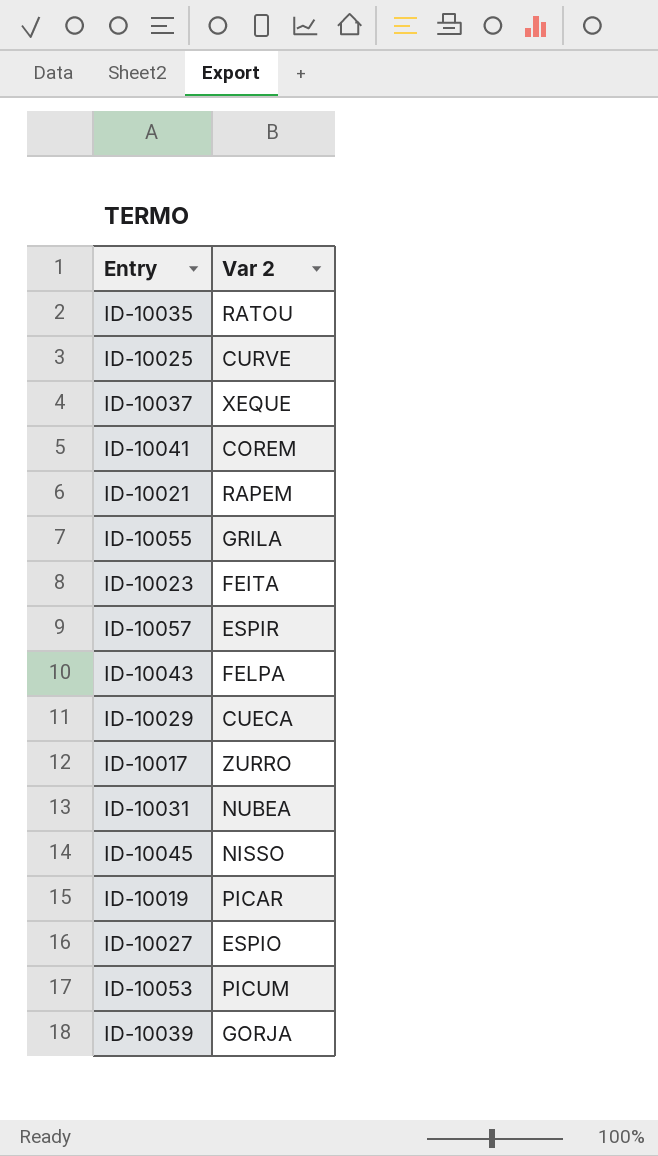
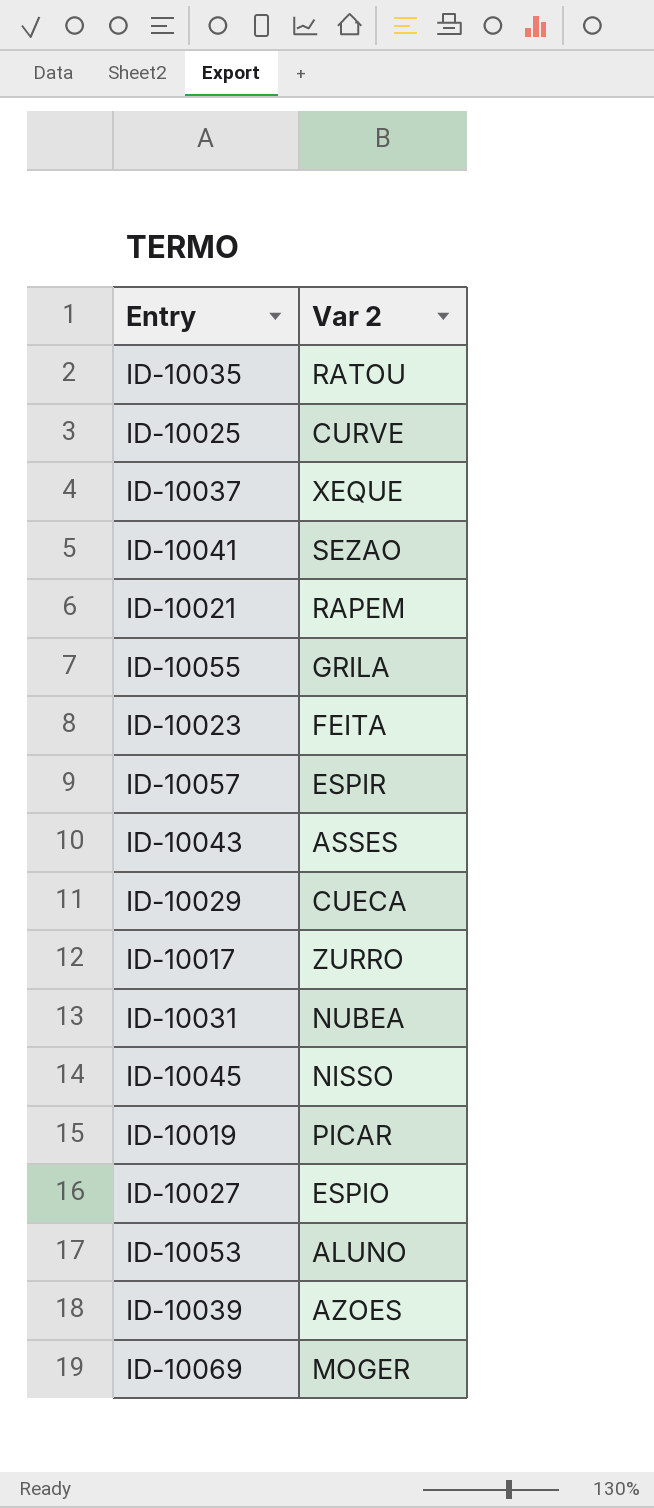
ID-10041 | Var 2: COREM -> SEZAO
ID-10043 | Var 2: FELPA -> ASSES
ID-10053 | Var 2: PICUM -> ALUNO
ID-10039 | Var 2: GORJA -> AZOES
row ID-10069: none -> MOGER

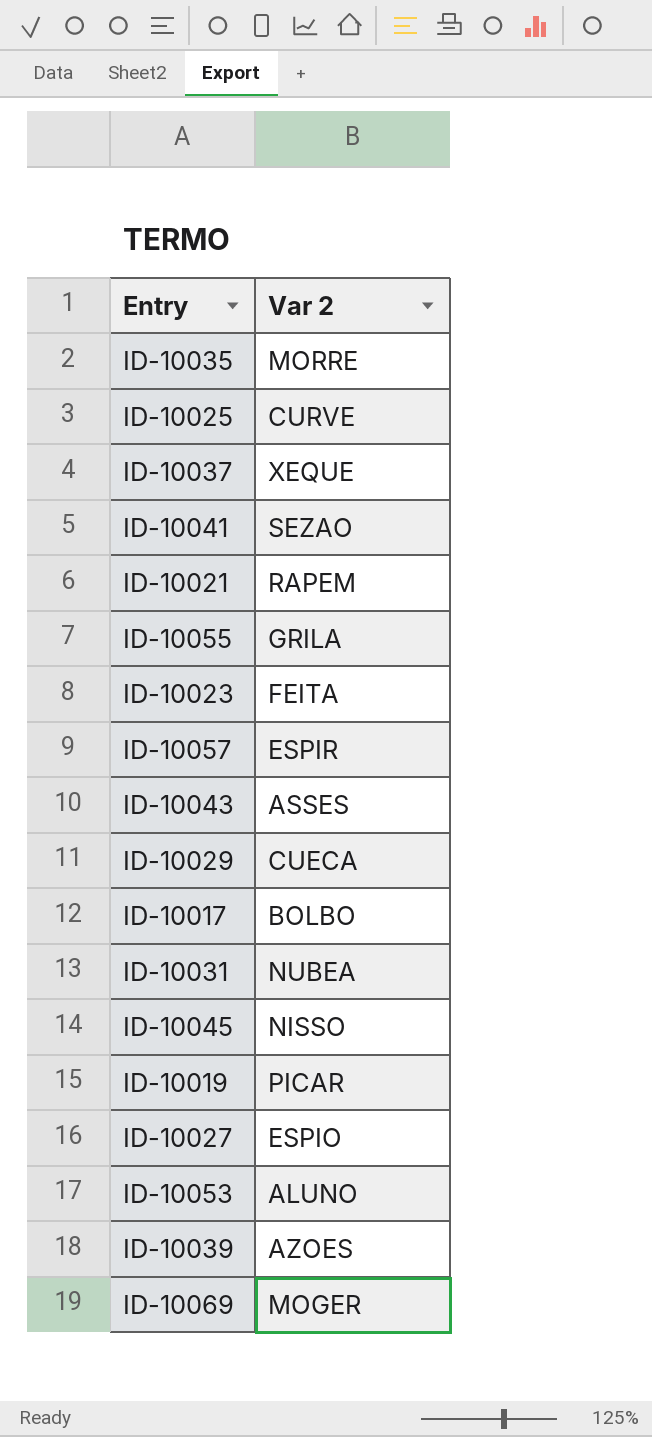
ID-10035 | Var 2: RATOU -> MORRE
ID-10017 | Var 2: ZURRO -> BOLBO

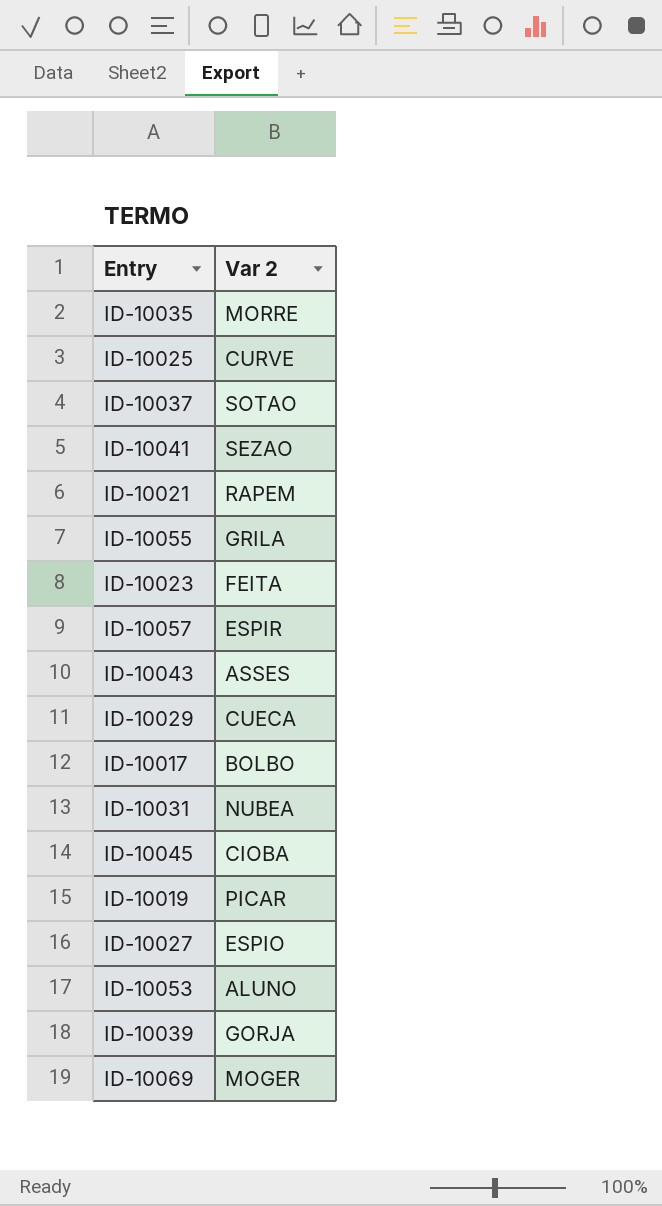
ID-10037 | Var 2: XEQUE -> SOTAO
ID-10045 | Var 2: NISSO -> CIOBA
ID-10039 | Var 2: AZOES -> GORJA

